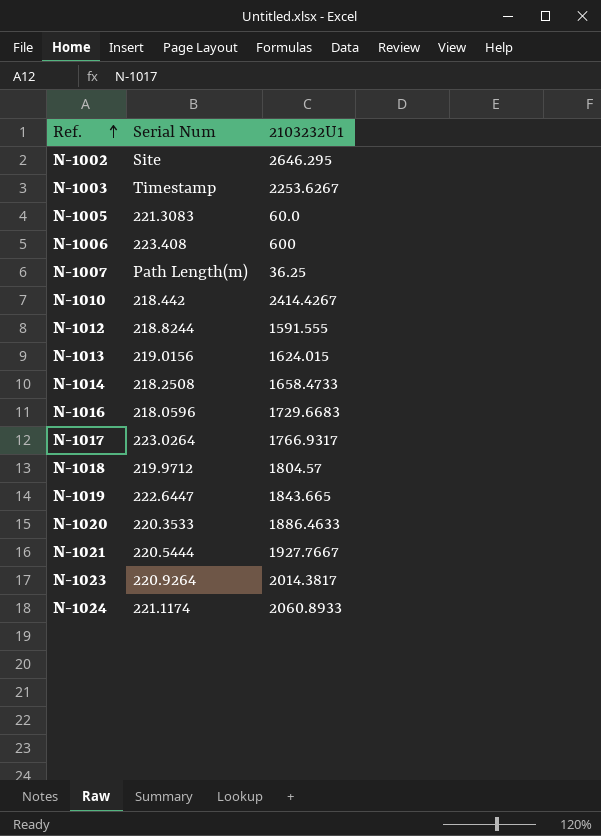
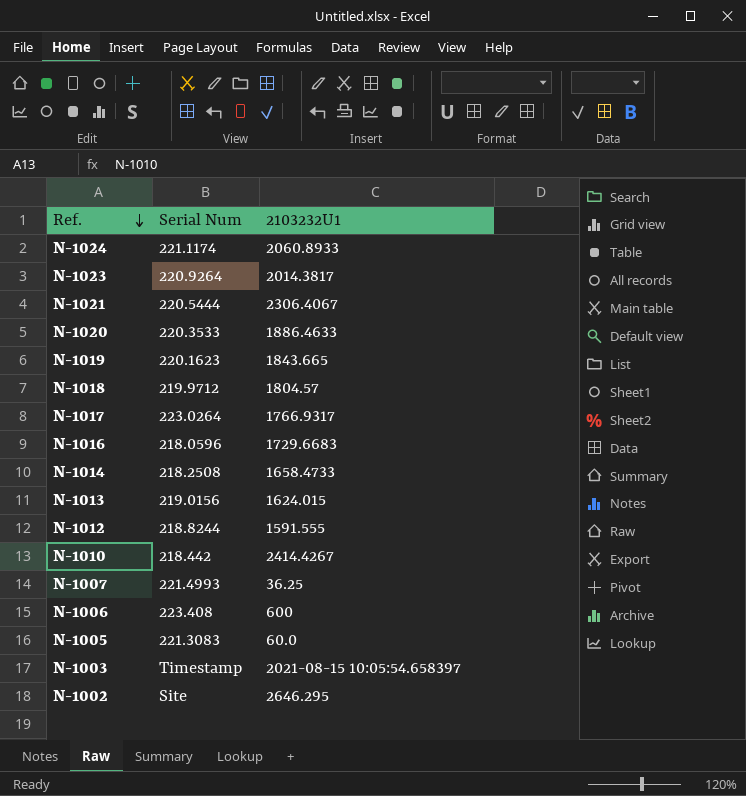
row order: Ref. ascending -> Ref. descending
N-1021 | 2103232U1: 1927.7667 -> 2306.4067
N-1019 | Serial Num: 222.6447 -> 220.1623
N-1007 | Serial Num: Path Length(m) -> 221.4993
N-1003 | 2103232U1: 2253.6267 -> 2021-08-15 10:05:54.658397

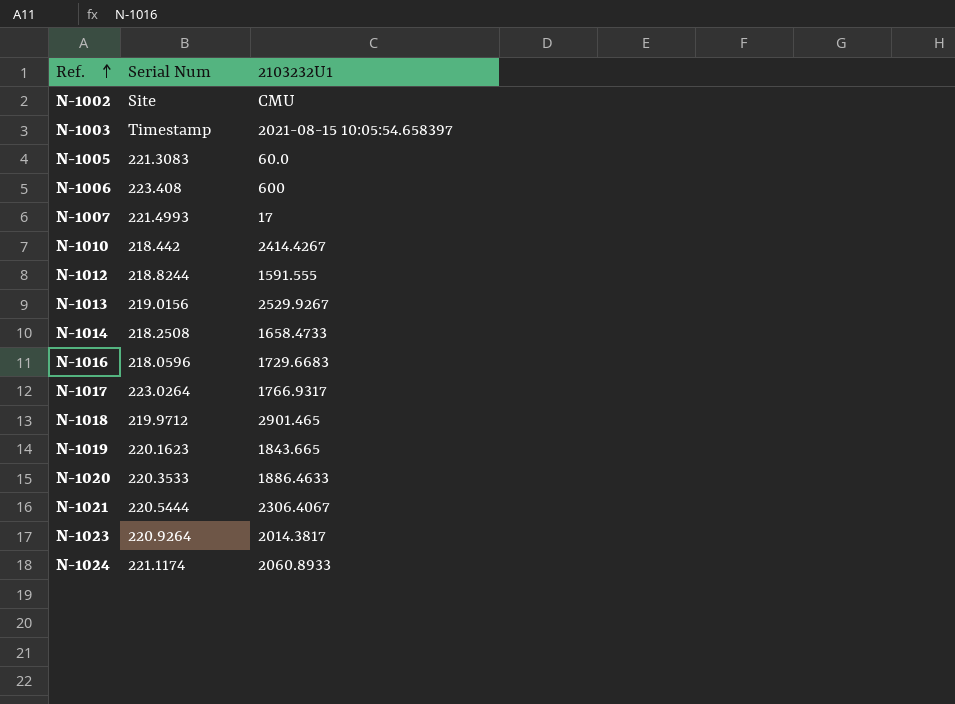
row order: Ref. descending -> Ref. ascending
N-1002 | 2103232U1: 2646.295 -> CMU
N-1007 | 2103232U1: 36.25 -> 17
N-1013 | 2103232U1: 1624.015 -> 2529.9267
N-1018 | 2103232U1: 1804.57 -> 2901.465

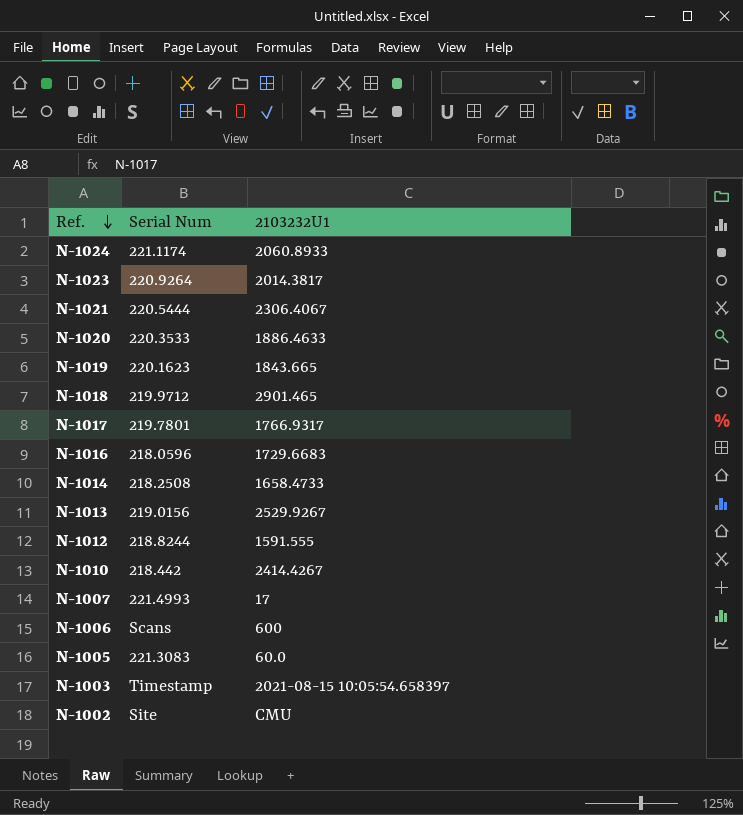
row order: Ref. ascending -> Ref. descending
N-1017 | Serial Num: 223.0264 -> 219.7801
N-1006 | Serial Num: 223.408 -> Scans

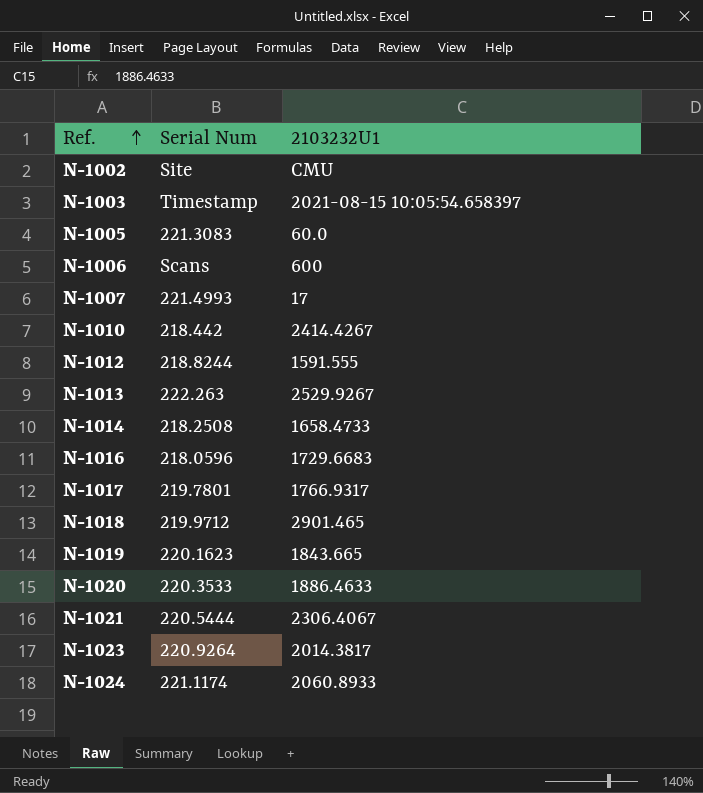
row order: Ref. descending -> Ref. ascending
N-1013 | Serial Num: 219.0156 -> 222.263

